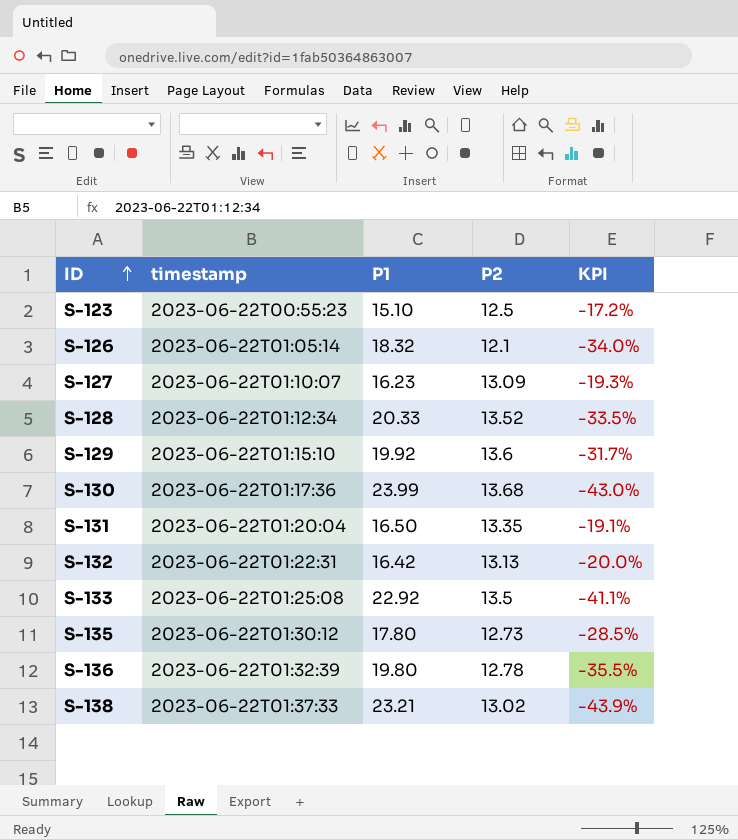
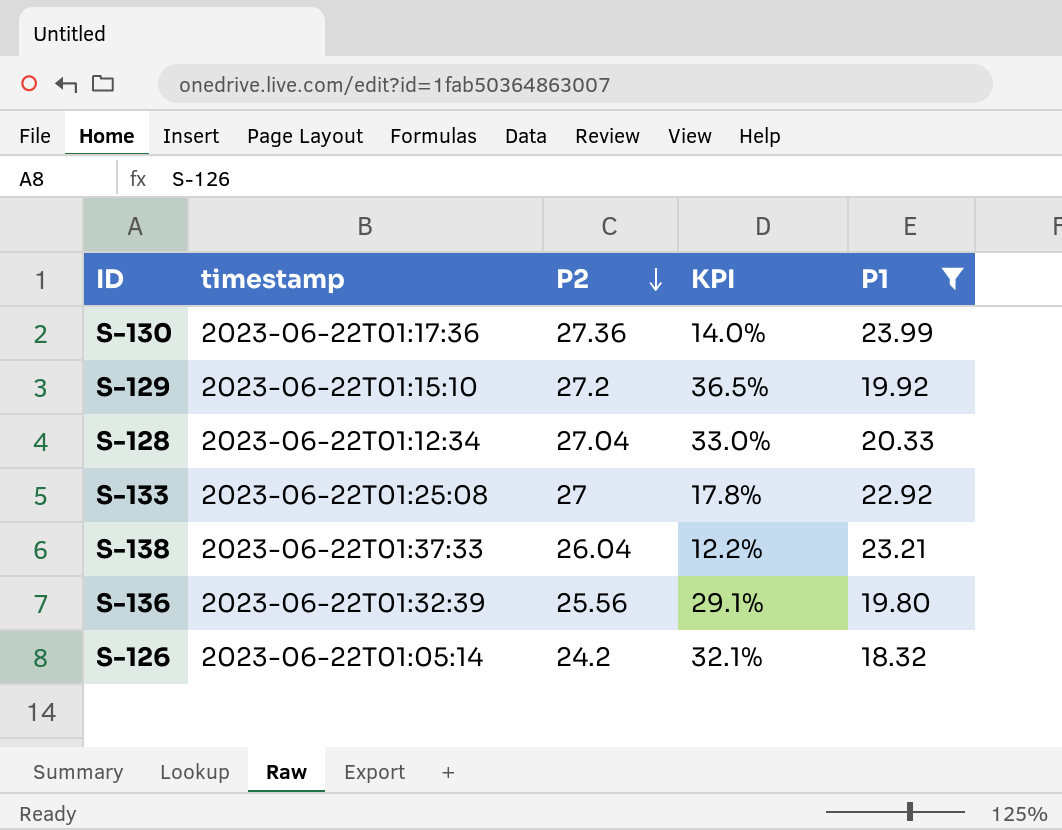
filter: none -> P1 >= 18.32
row order: ID ascending -> P2 descending
column P1 | position: 3 -> 5
S-130 | P2: 13.68 -> 27.36
S-130 | KPI: -43.0% -> 14.0%
S-129 | P2: 13.6 -> 27.2
S-129 | KPI: -31.7% -> 36.5%
S-128 | P2: 13.52 -> 27.04
S-128 | KPI: -33.5% -> 33.0%
S-133 | P2: 13.5 -> 27
S-133 | KPI: -41.1% -> 17.8%
S-138 | P2: 13.02 -> 26.04
S-138 | KPI: -43.9% -> 12.2%
S-136 | P2: 12.78 -> 25.56
S-136 | KPI: -35.5% -> 29.1%
S-126 | P2: 12.1 -> 24.2
S-126 | KPI: -34.0% -> 32.1%

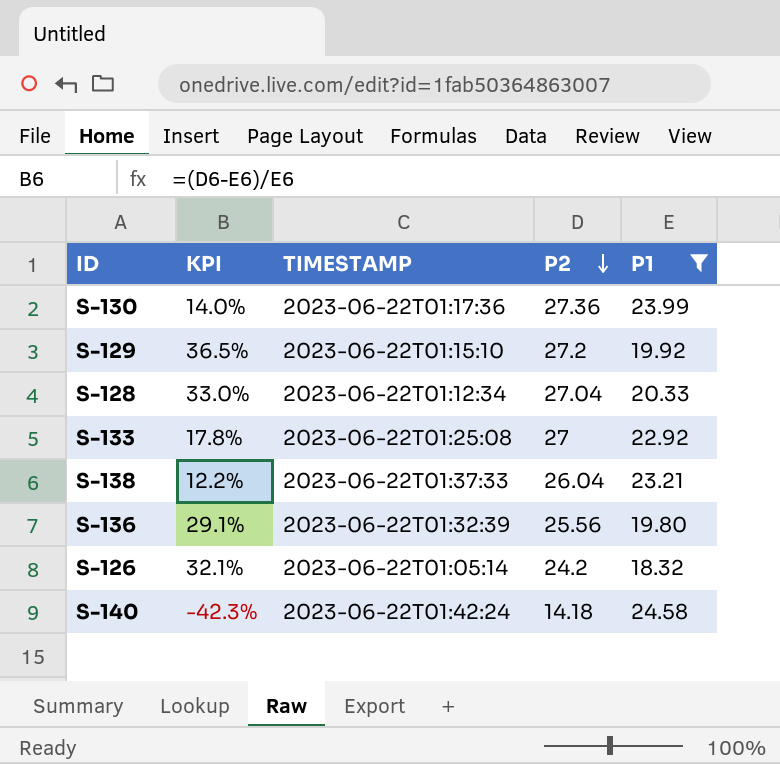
column KPI | position: 4 -> 2
column name: timestamp -> TIMESTAMP
row S-140: none -> -42.3% | 2023-06-22T01:42:24 | 14.18 | 24.58

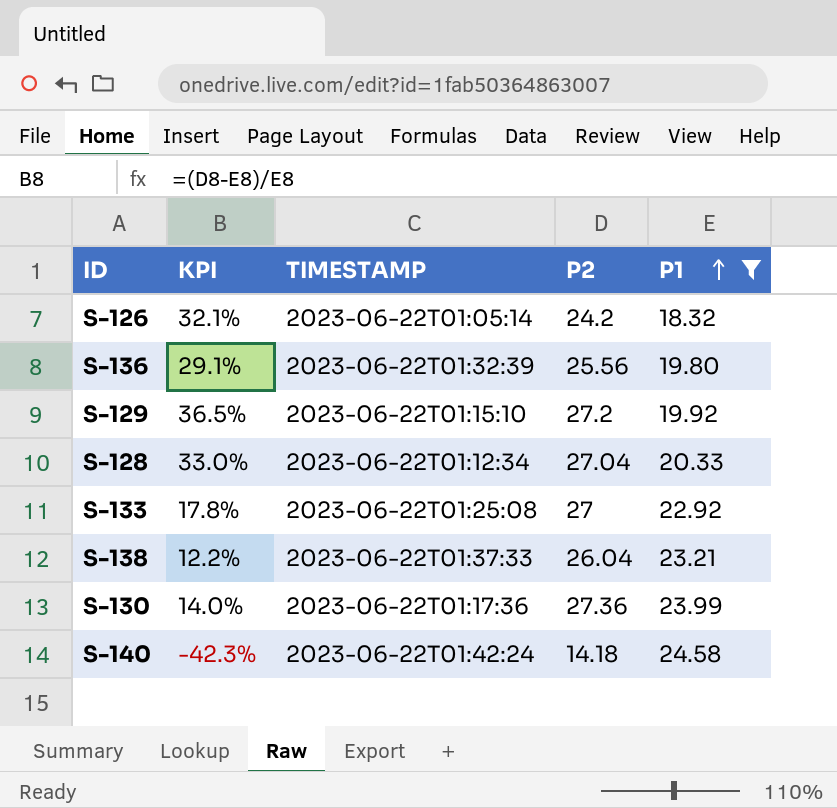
row order: P2 descending -> P1 ascending

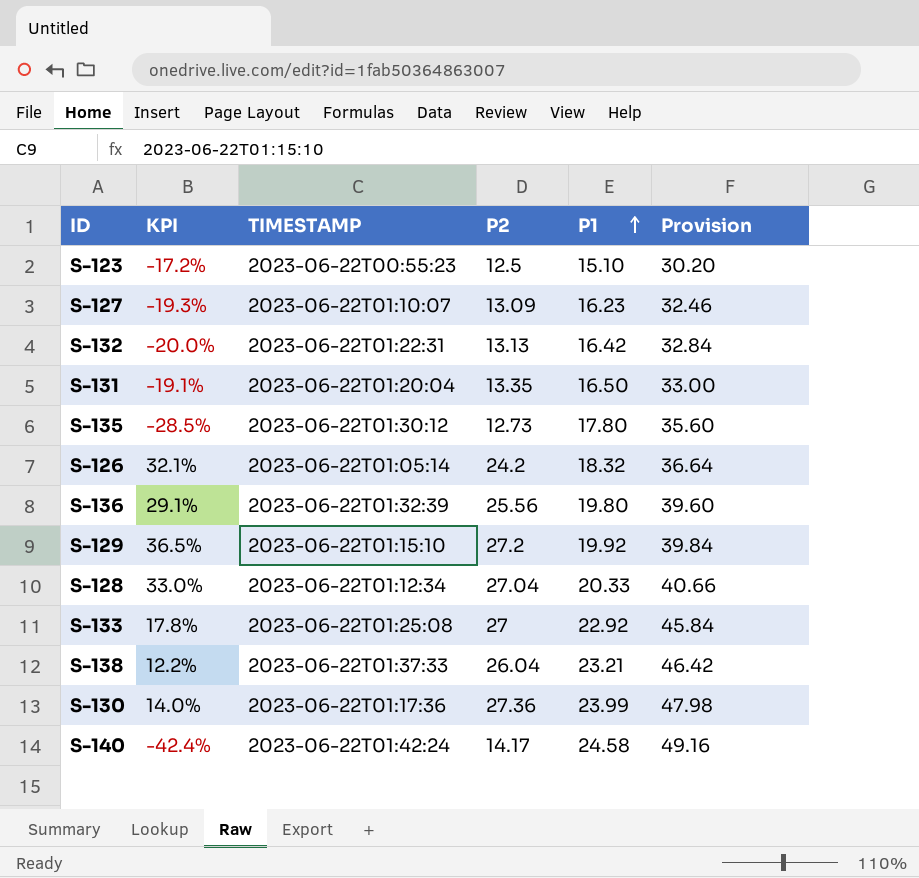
filter: P1 >= 18.32 -> none
column Provision | formula: none -> [P1] * 2
S-140 | KPI: -42.3% -> -42.4%
S-140 | P2: 14.18 -> 14.17

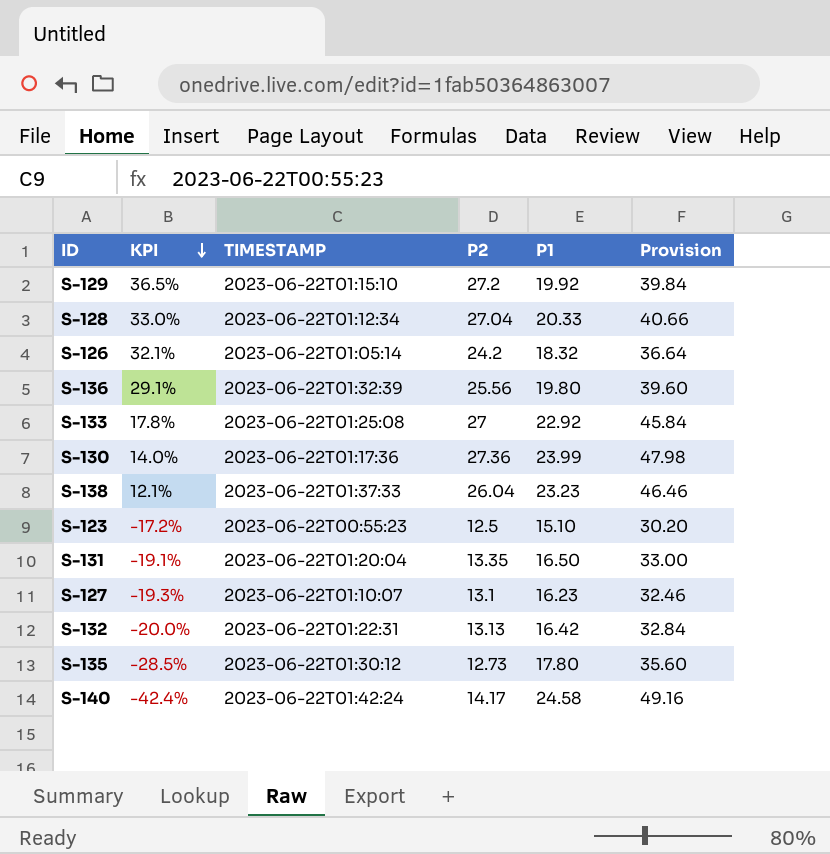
row order: P1 ascending -> KPI descending
S-138 | KPI: 12.2% -> 12.1%
S-138 | P1: 23.21 -> 23.23
S-138 | Provision: 46.42 -> 46.46
S-127 | P2: 13.09 -> 13.1

